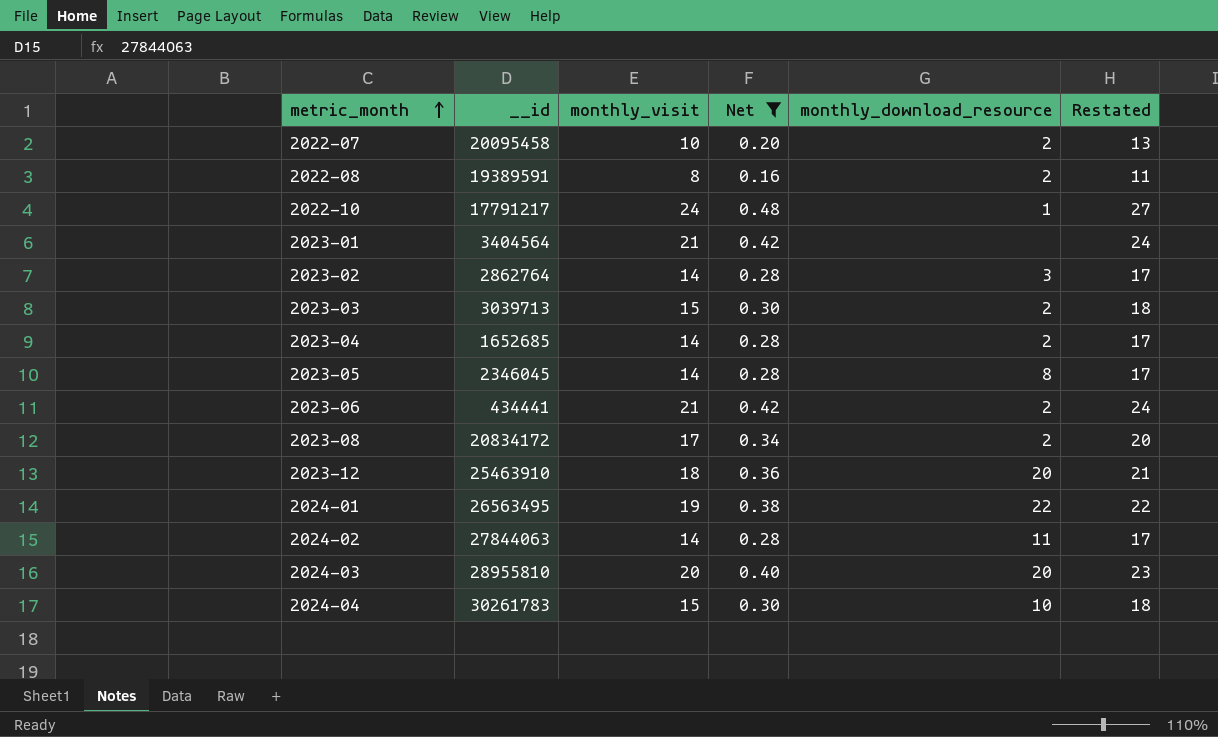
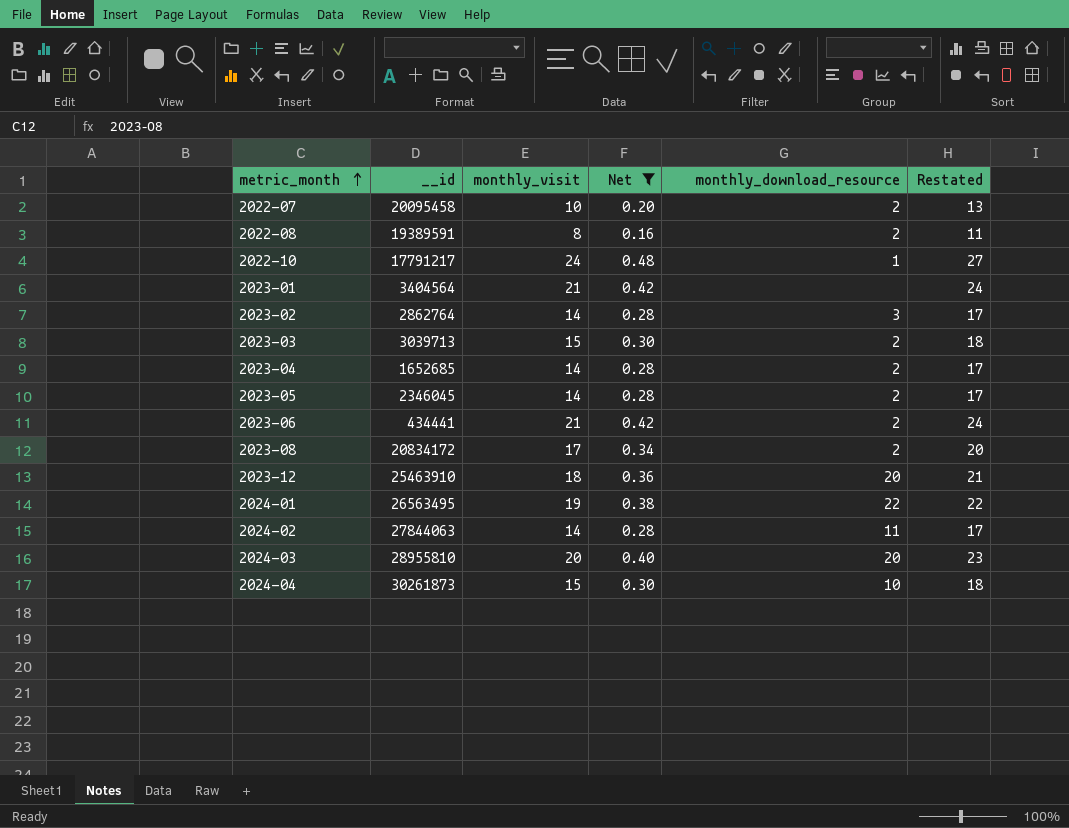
2023-05 | monthly_download_resource: 8 -> 2
2024-04 | __id: 30261783 -> 30261873

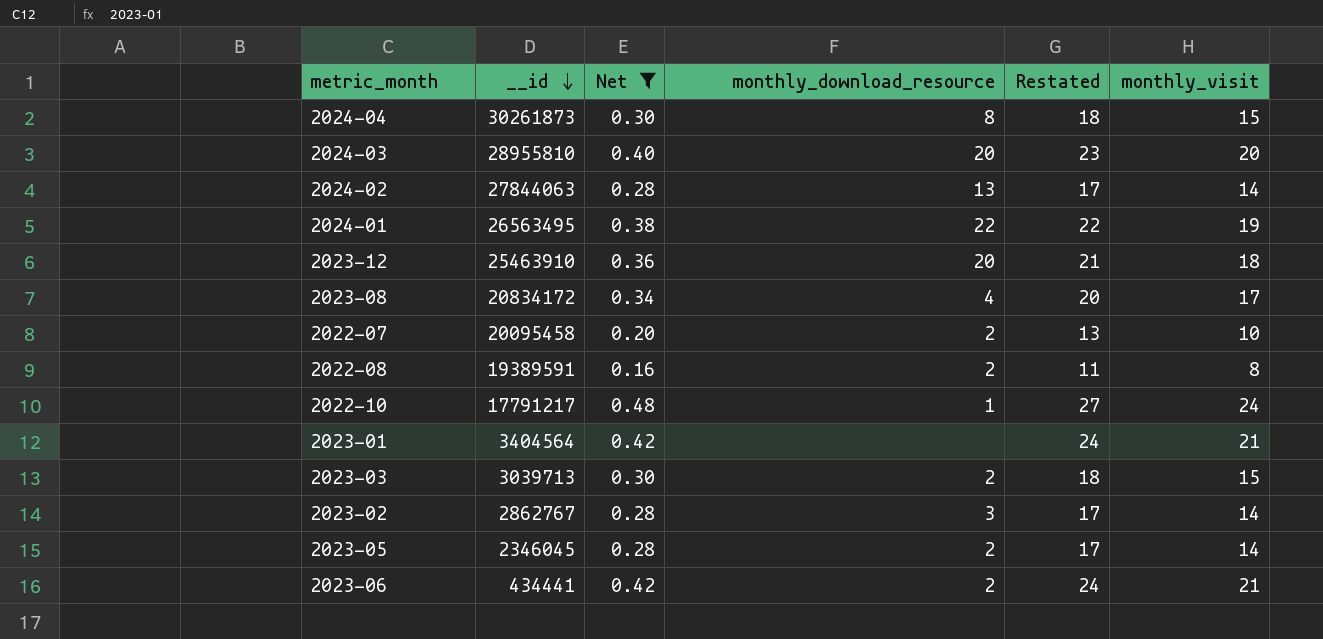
row order: metric_month ascending -> __id descending
column monthly_visit | position: 3 -> 6
row 2023-04: 1652685 | 14 | 0.28 | 2 | 17 -> none
2024-04 | monthly_download_resource: 10 -> 8
2024-02 | monthly_download_resource: 11 -> 13
2023-08 | monthly_download_resource: 2 -> 4
2023-02 | __id: 2862764 -> 2862767

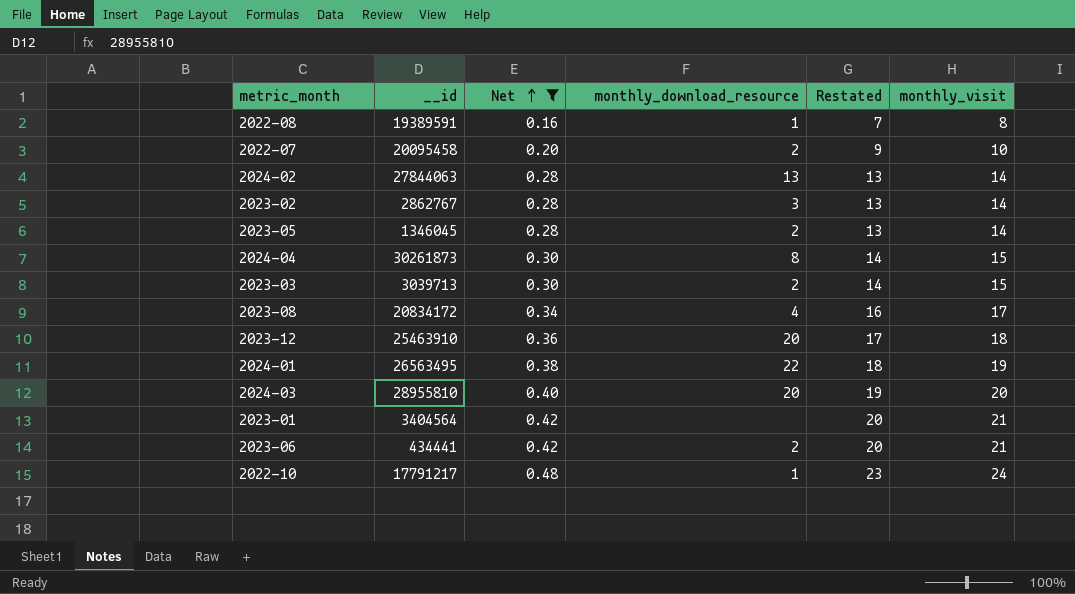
row order: __id descending -> Net ascending
column Restated | formula: [monthly_visit] + 3 -> [monthly_visit] - 1
2022-08 | monthly_download_resource: 2 -> 1
2023-05 | __id: 2346045 -> 1346045

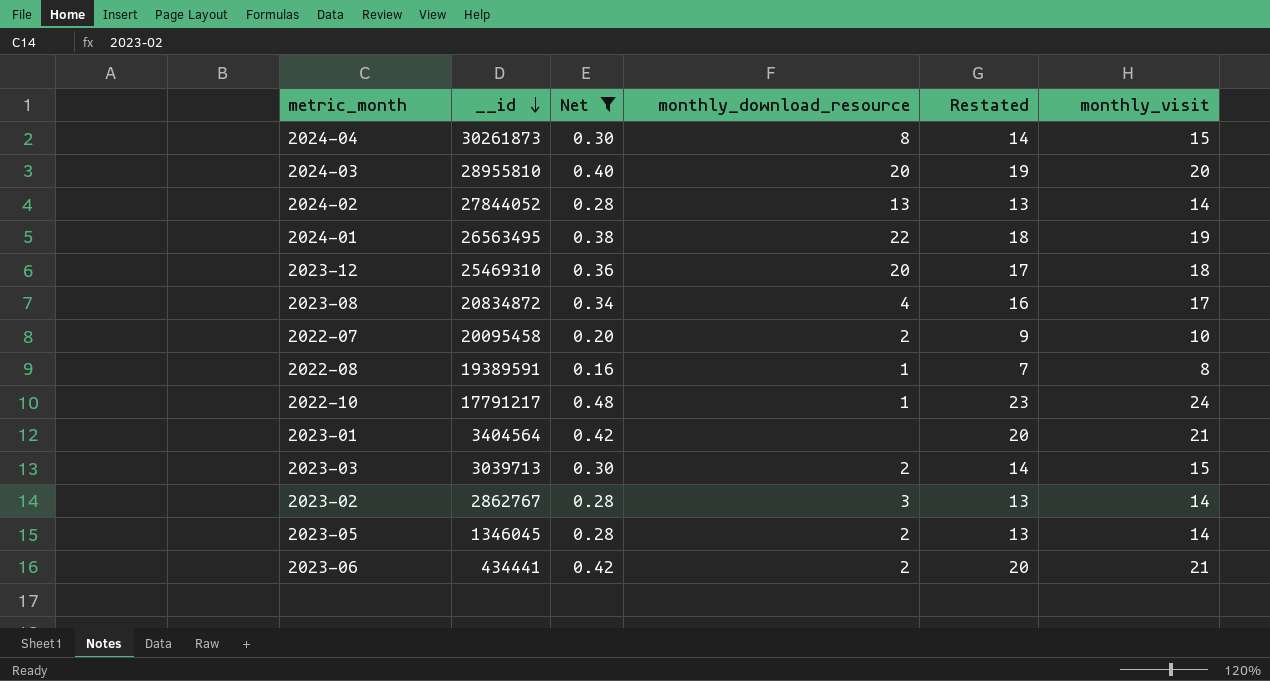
row order: Net ascending -> __id descending
2024-02 | __id: 27844063 -> 27844052
2023-12 | __id: 25463910 -> 25469310
2023-08 | __id: 20834172 -> 20834872

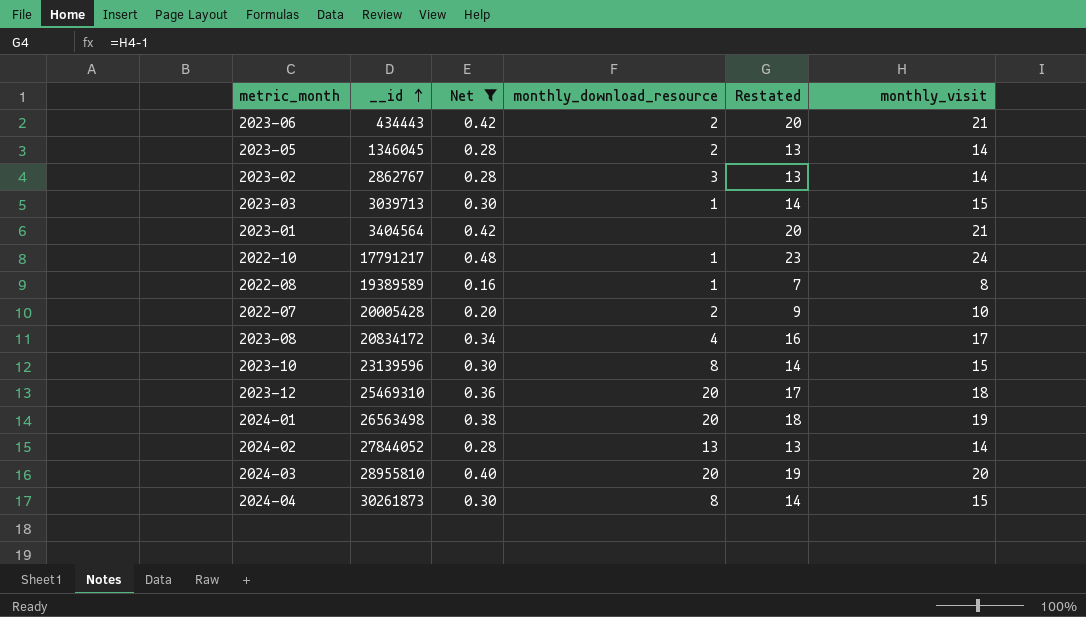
row order: __id descending -> __id ascending
2023-06 | __id: 434441 -> 434443
2023-03 | monthly_download_resource: 2 -> 1
2022-08 | __id: 19389591 -> 19389589
2022-07 | __id: 20095458 -> 20005428
2023-08 | __id: 20834872 -> 20834172
row 2023-10: none -> 23139596 | 0.30 | 8 | 14 | 15
2024-01 | __id: 26563495 -> 26563498
2024-01 | monthly_download_resource: 22 -> 20

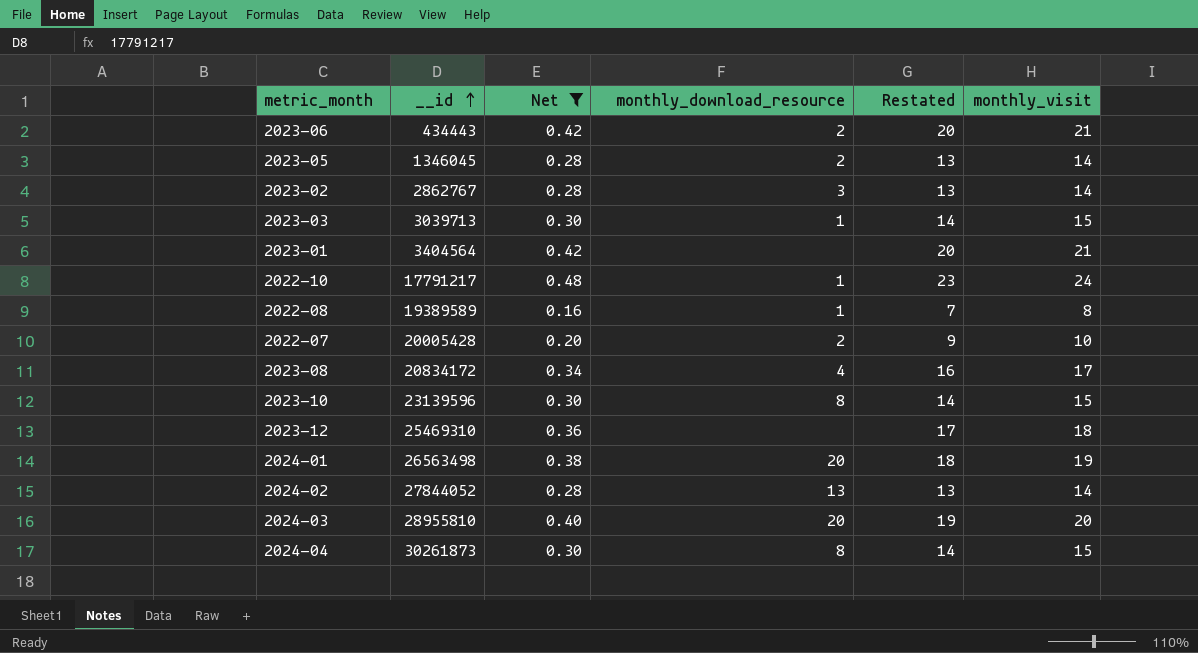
2023-12 | monthly_download_resource: 20 -> none

